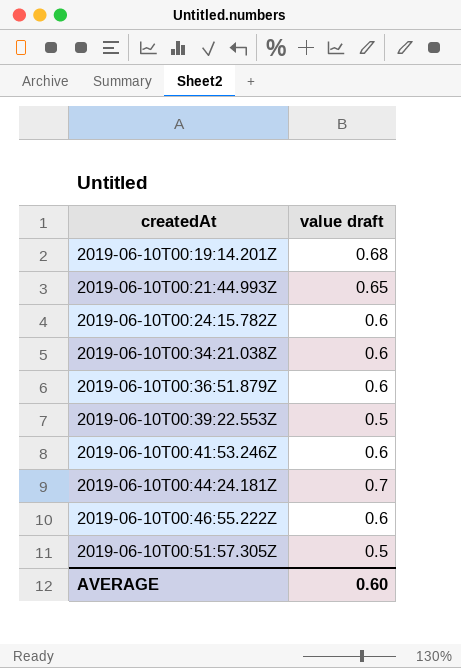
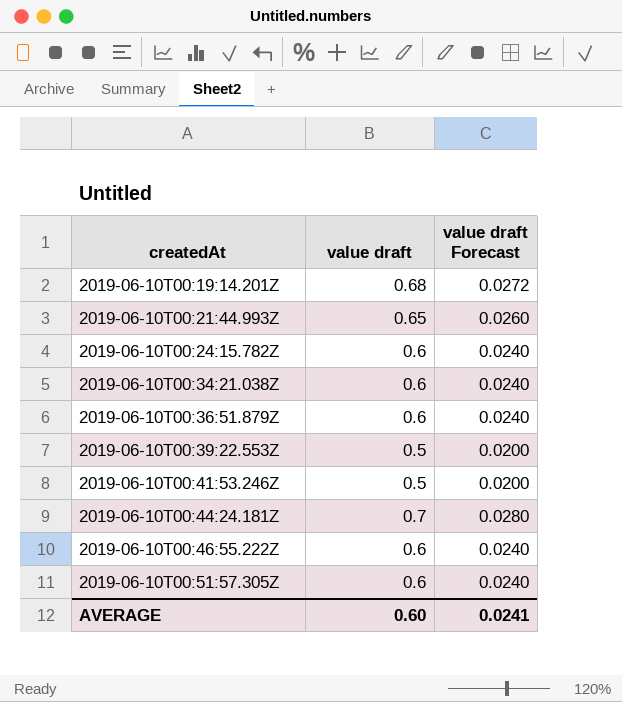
column value draft Forecast | formula: none -> [value draft] * 0.04
2019-06-10T00:41:53.246Z | value draft: 0.6 -> 0.5
2019-06-10T00:51:57.305Z | value draft: 0.5 -> 0.6

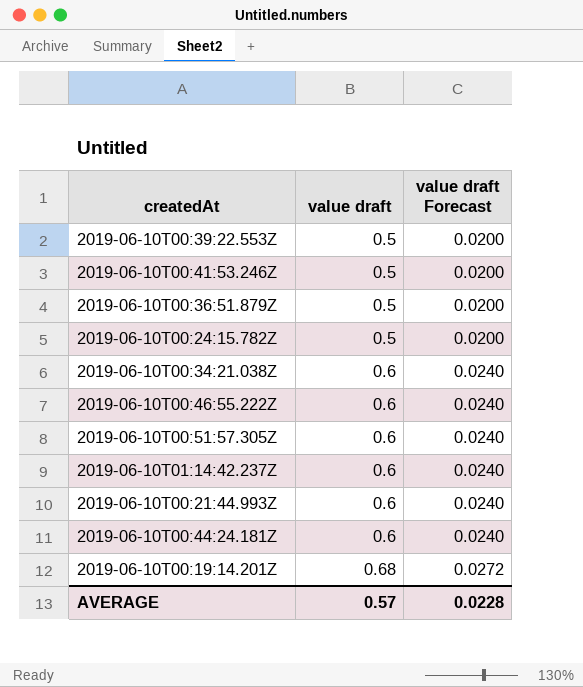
row order: createdAt ascending -> value draft ascending
2019-06-10T00:36:51.879Z | value draft: 0.6 -> 0.5
2019-06-10T00:36:51.879Z | value draft Forecast: 0.0240 -> 0.0200
2019-06-10T00:24:15.782Z | value draft: 0.6 -> 0.5
2019-06-10T00:24:15.782Z | value draft Forecast: 0.0240 -> 0.0200
row 2019-06-10T01:14:42.237Z: none -> 0.6 | 0.0240
2019-06-10T00:21:44.993Z | value draft: 0.65 -> 0.6
2019-06-10T00:21:44.993Z | value draft Forecast: 0.0260 -> 0.0240
2019-06-10T00:44:24.181Z | value draft: 0.7 -> 0.6
2019-06-10T00:44:24.181Z | value draft Forecast: 0.0280 -> 0.0240
AVERAGE | value draft: 0.60 -> 0.57
AVERAGE | value draft Forecast: 0.0241 -> 0.0228

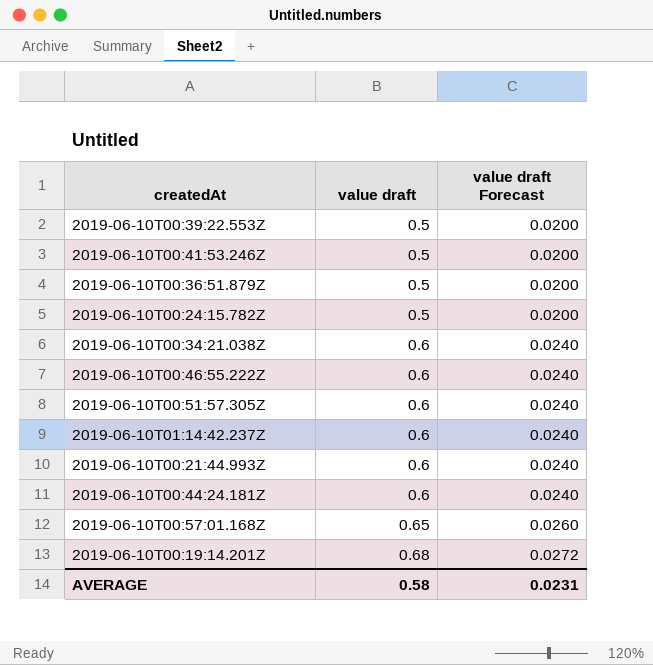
row 2019-06-10T00:57:01.168Z: none -> 0.65 | 0.0260
AVERAGE | value draft: 0.57 -> 0.58
AVERAGE | value draft Forecast: 0.0228 -> 0.0231

